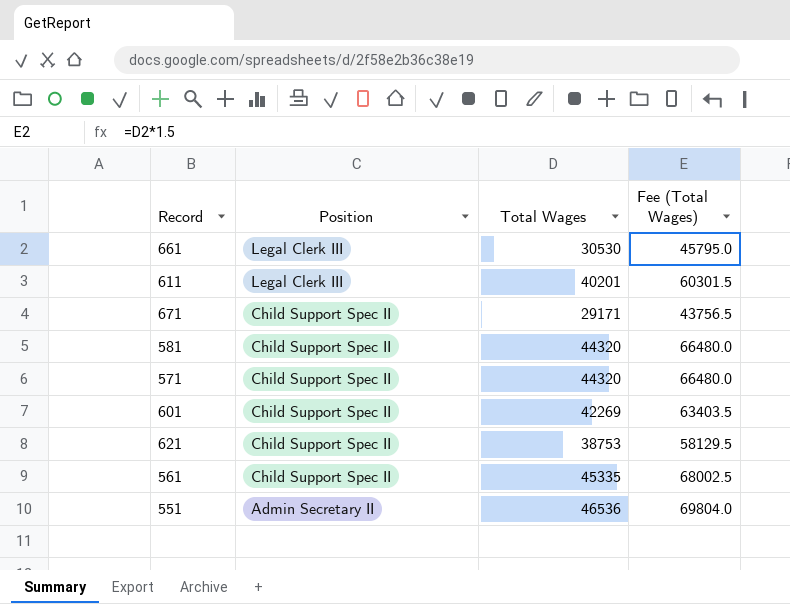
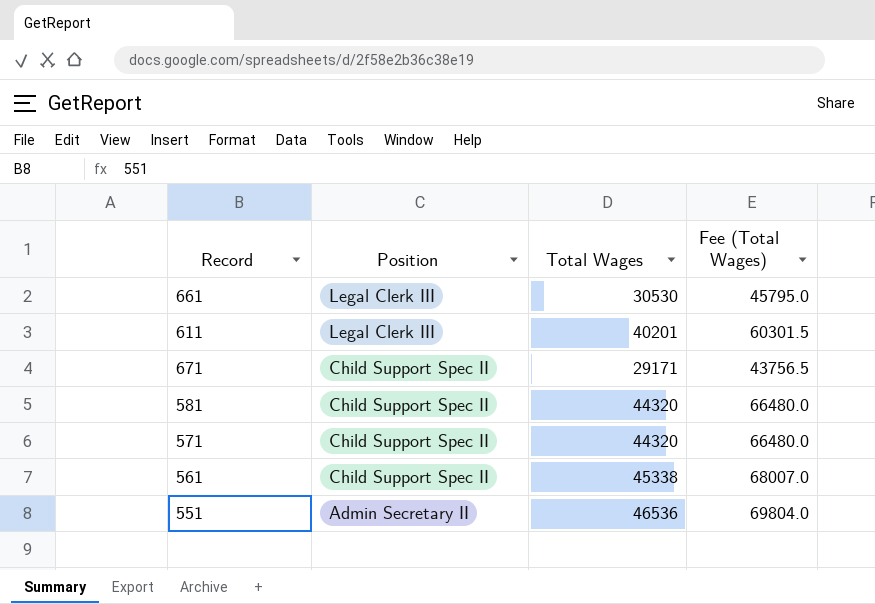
row 601: Child Support Spec II | 42269 | 63403.5 -> none
row 621: Child Support Spec II | 38753 | 58129.5 -> none
561 | Total Wages: 45335 -> 45338
561 | Fee (Total Wages): 68002.5 -> 68007.0

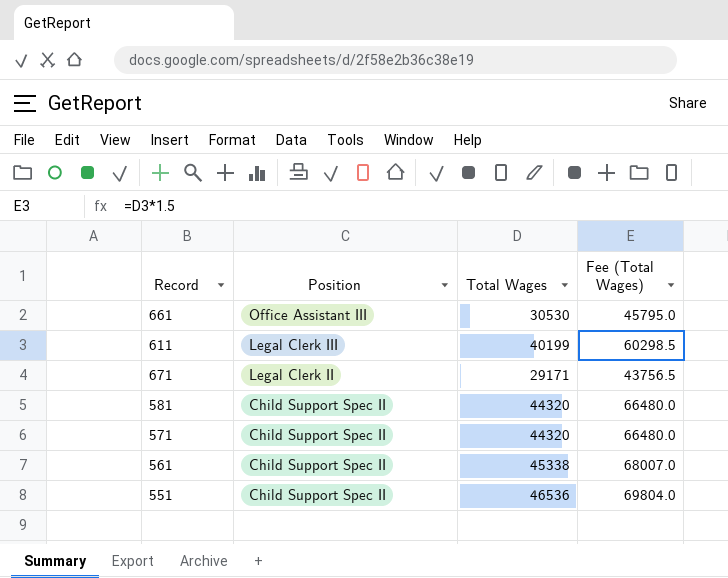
661 | Position: Legal Clerk III -> Office Assistant III
611 | Total Wages: 40201 -> 40199
611 | Fee (Total Wages): 60301.5 -> 60298.5
671 | Position: Child Support Spec II -> Legal Clerk II
551 | Position: Admin Secretary II -> Child Support Spec II

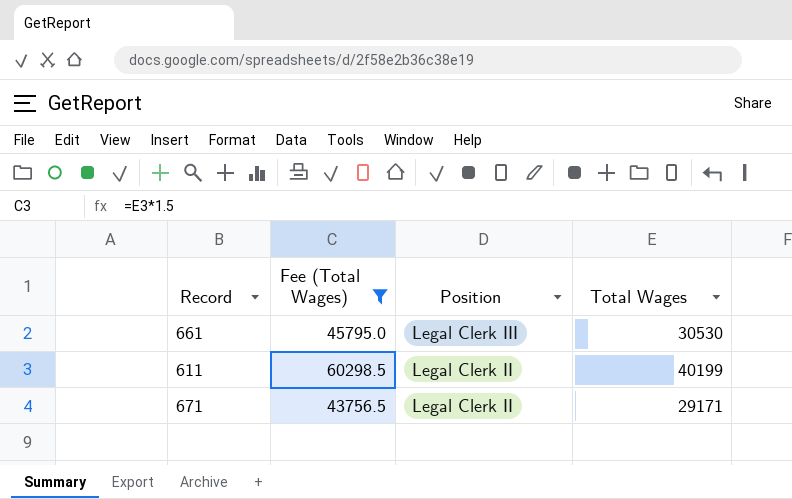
filter: none -> Fee (Total Wages) <= 60298.5
column Fee (Total Wages) | position: 4 -> 2
661 | Position: Office Assistant III -> Legal Clerk III
611 | Position: Legal Clerk III -> Legal Clerk II

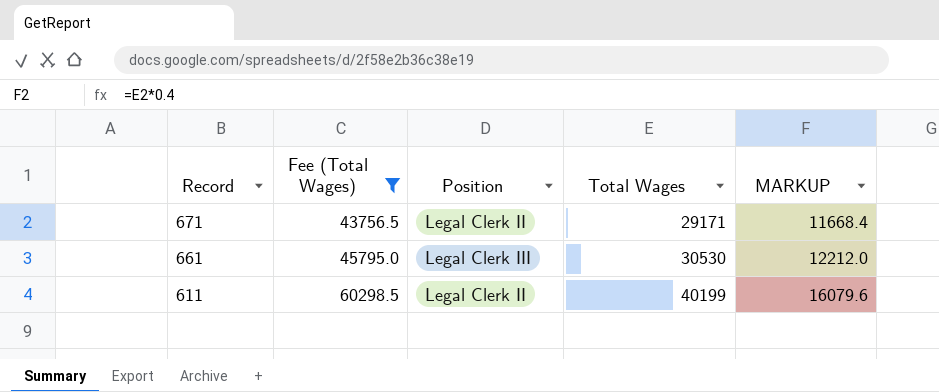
row order: Position descending -> Record descending
column MARKUP | formula: none -> [Total Wages] * 0.4

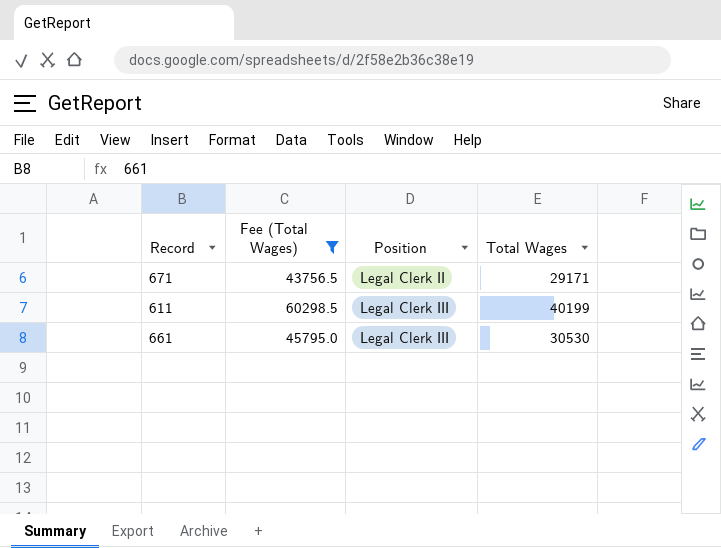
row order: Record descending -> Position ascending
column MARKUP | formula: [Total Wages] * 0.4 -> none
611 | Position: Legal Clerk II -> Legal Clerk III

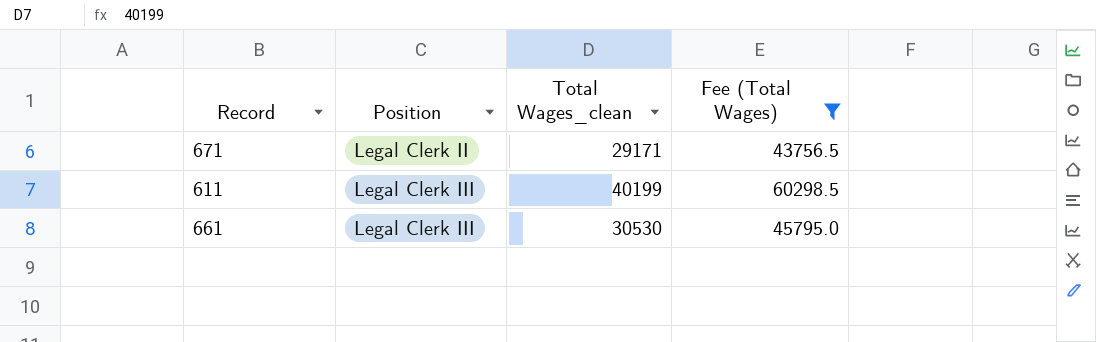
column name: Total Wages -> Total Wages_clean
column Fee (Total Wages) | position: 2 -> 4

